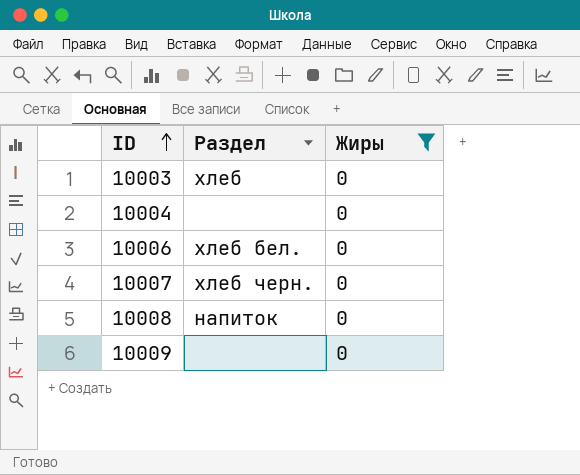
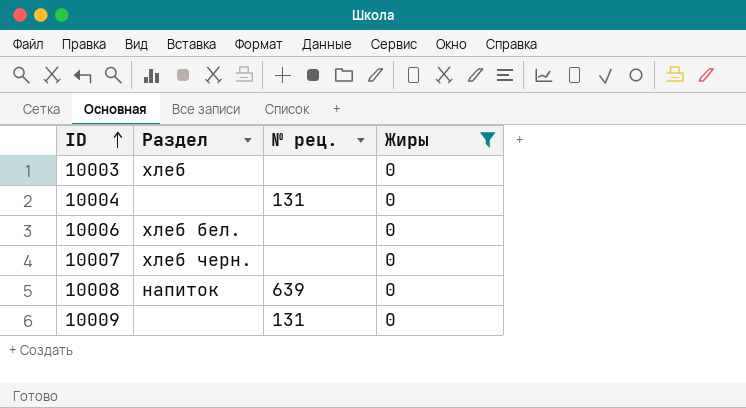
column № рец. | position: none -> 3

